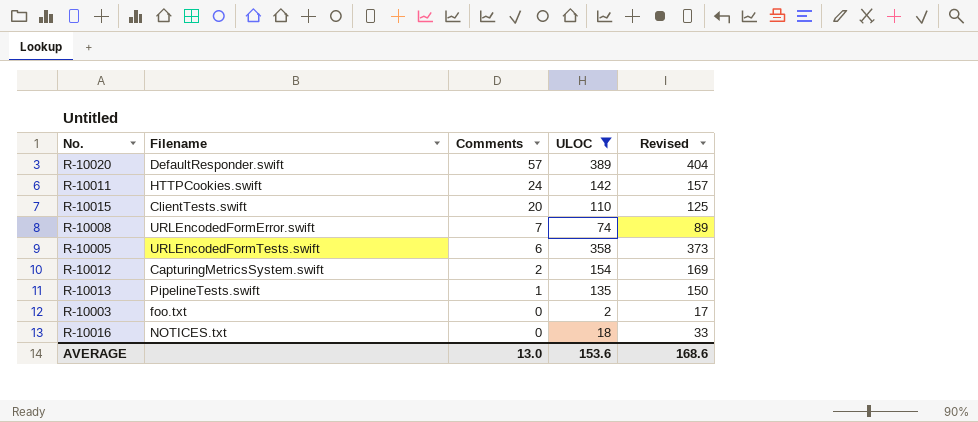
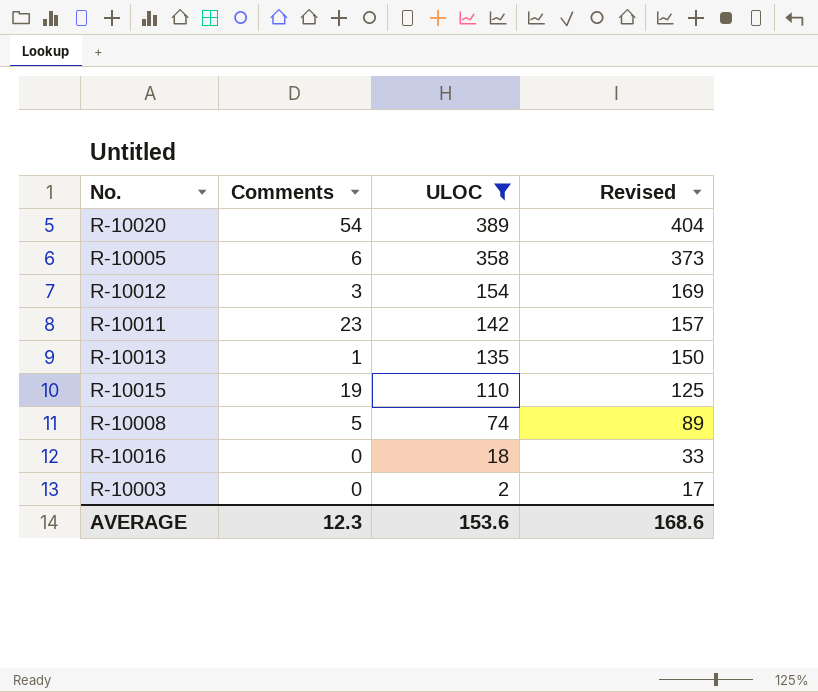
row order: Comments descending -> ULOC descending
column Filename | position: 2 -> none
R-10020 | Comments: 57 -> 54
R-10012 | Comments: 2 -> 3
R-10011 | Comments: 24 -> 23
R-10015 | Comments: 20 -> 19
R-10008 | Comments: 7 -> 5
AVERAGE | Comments: 13.0 -> 12.3

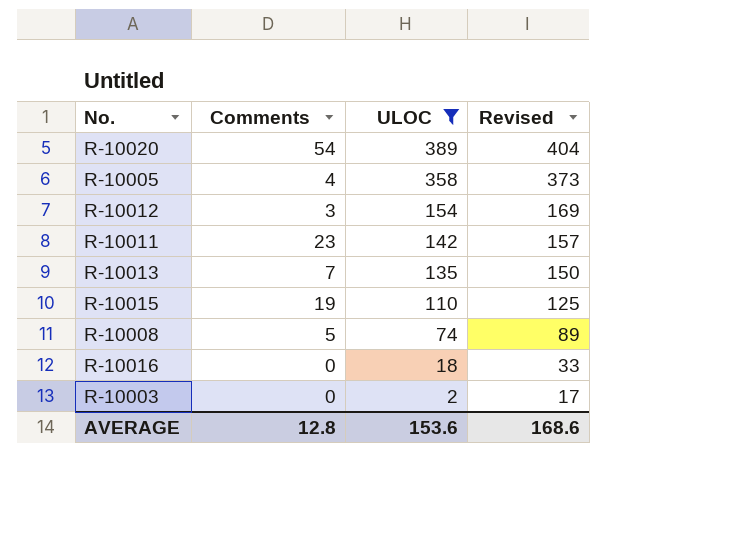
R-10005 | Comments: 6 -> 4
R-10013 | Comments: 1 -> 7
AVERAGE | Comments: 12.3 -> 12.8

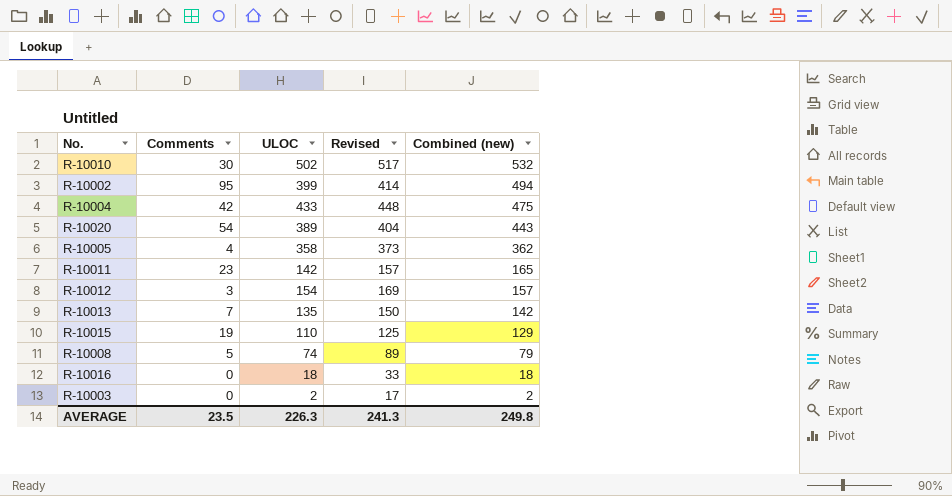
filter: ULOC <= 389 -> none
row order: ULOC descending -> Combined (new) descending
column Combined (new) | formula: none -> [Comments] + [ULOC]
AVERAGE | Comments: 12.8 -> 23.5
AVERAGE | ULOC: 153.6 -> 226.3
AVERAGE | Revised: 168.6 -> 241.3

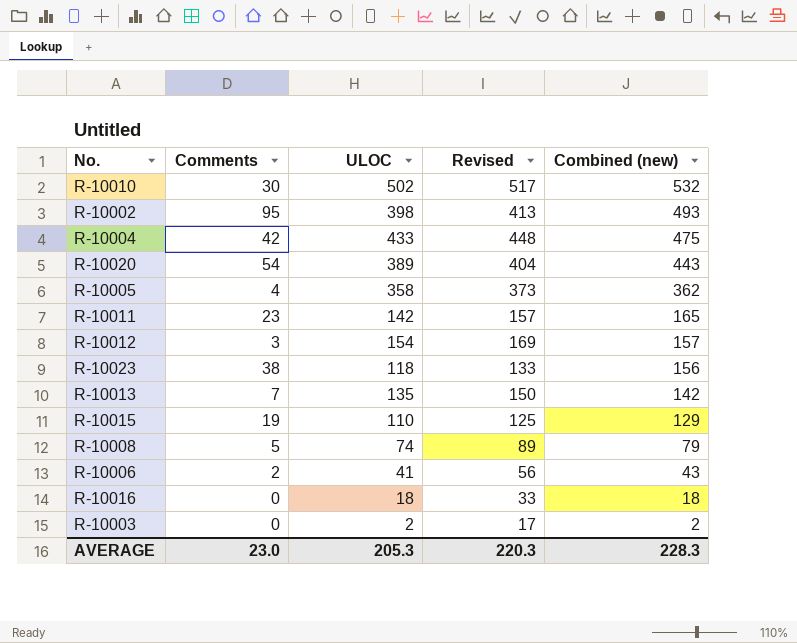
R-10002 | ULOC: 399 -> 398
R-10002 | Revised: 414 -> 413
R-10002 | Combined (new): 494 -> 493
row R-10023: none -> 38 | 118 | 133 | 156
row R-10006: none -> 2 | 41 | 56 | 43
AVERAGE | Comments: 23.5 -> 23.0
AVERAGE | ULOC: 226.3 -> 205.3
AVERAGE | Revised: 241.3 -> 220.3
AVERAGE | Combined (new): 249.8 -> 228.3

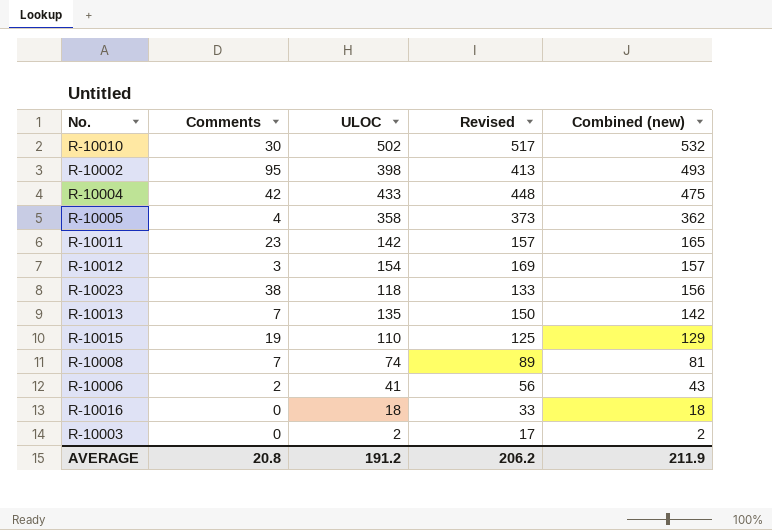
row R-10020: 54 | 389 | 404 | 443 -> none
R-10008 | Comments: 5 -> 7
R-10008 | Combined (new): 79 -> 81
AVERAGE | Comments: 23.0 -> 20.8
AVERAGE | ULOC: 205.3 -> 191.2
AVERAGE | Revised: 220.3 -> 206.2
AVERAGE | Combined (new): 228.3 -> 211.9

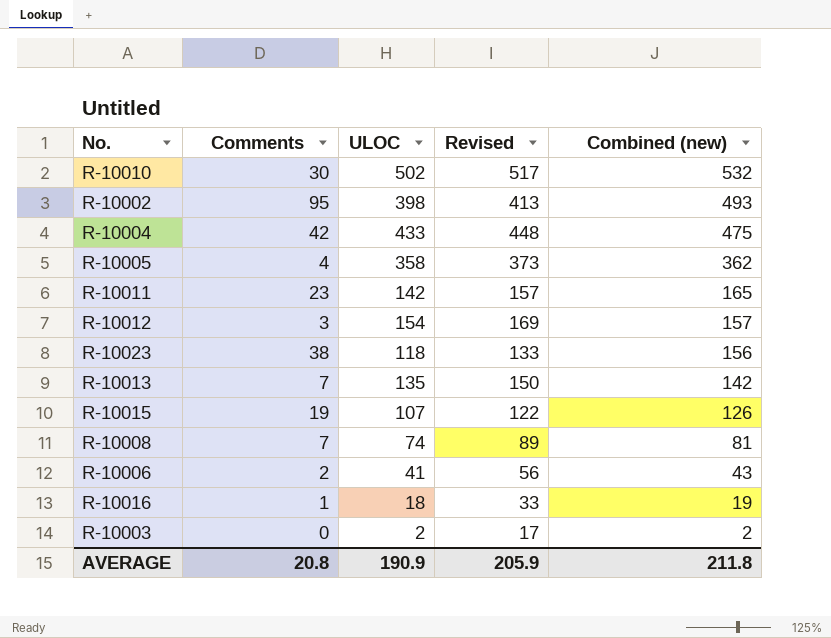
R-10015 | ULOC: 110 -> 107
R-10015 | Revised: 125 -> 122
R-10015 | Combined (new): 129 -> 126
R-10016 | Comments: 0 -> 1
R-10016 | Combined (new): 18 -> 19
AVERAGE | ULOC: 191.2 -> 190.9
AVERAGE | Revised: 206.2 -> 205.9
AVERAGE | Combined (new): 211.9 -> 211.8

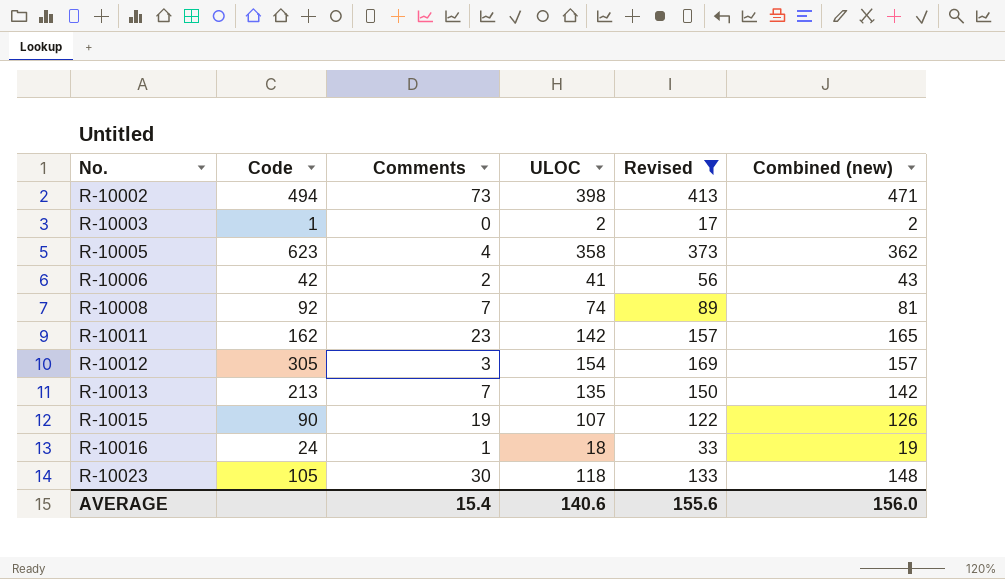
filter: none -> Revised <= 413
row order: Combined (new) descending -> No. ascending
column Code | position: none -> 2
R-10002 | Comments: 95 -> 73
R-10002 | Combined (new): 493 -> 471
R-10023 | Comments: 38 -> 30
R-10023 | Combined (new): 156 -> 148
AVERAGE | Comments: 20.8 -> 15.4
AVERAGE | ULOC: 190.9 -> 140.6
AVERAGE | Revised: 205.9 -> 155.6
AVERAGE | Combined (new): 211.8 -> 156.0

